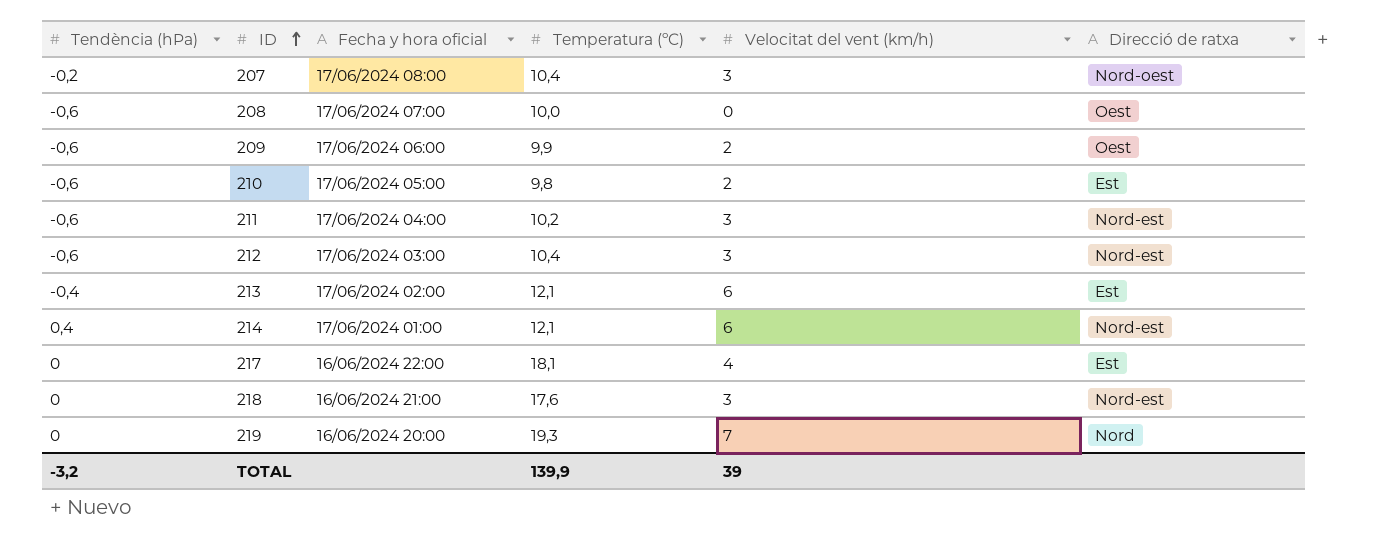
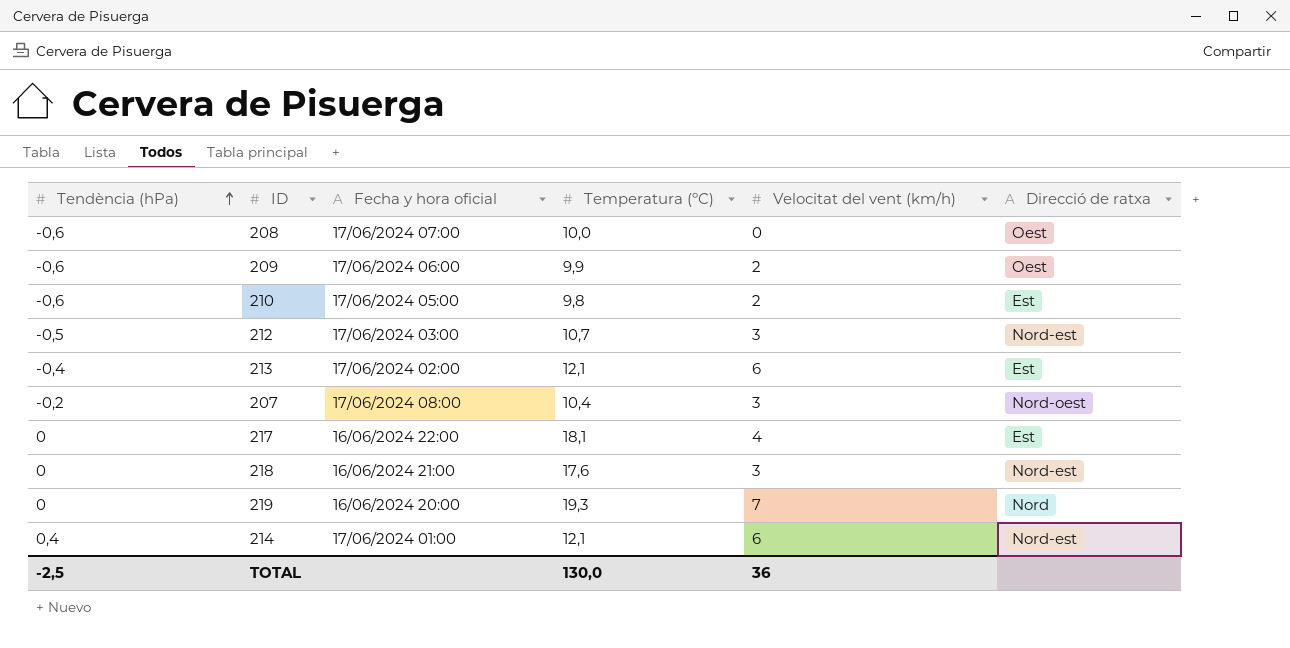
row order: ID ascending -> Tendència (hPa) ascending
row 211: -0,6 | 17/06/2024 04:00 | 10,2 | 3 | Nord-est -> none
212 | Tendència (hPa): -0,6 -> -0,5
212 | Temperatura (ºC): 10,4 -> 10,7
TOTAL | Tendència (hPa): -3,2 -> -2,5
TOTAL | Temperatura (ºC): 139,9 -> 130,0
TOTAL | Velocitat del vent (km/h): 39 -> 36

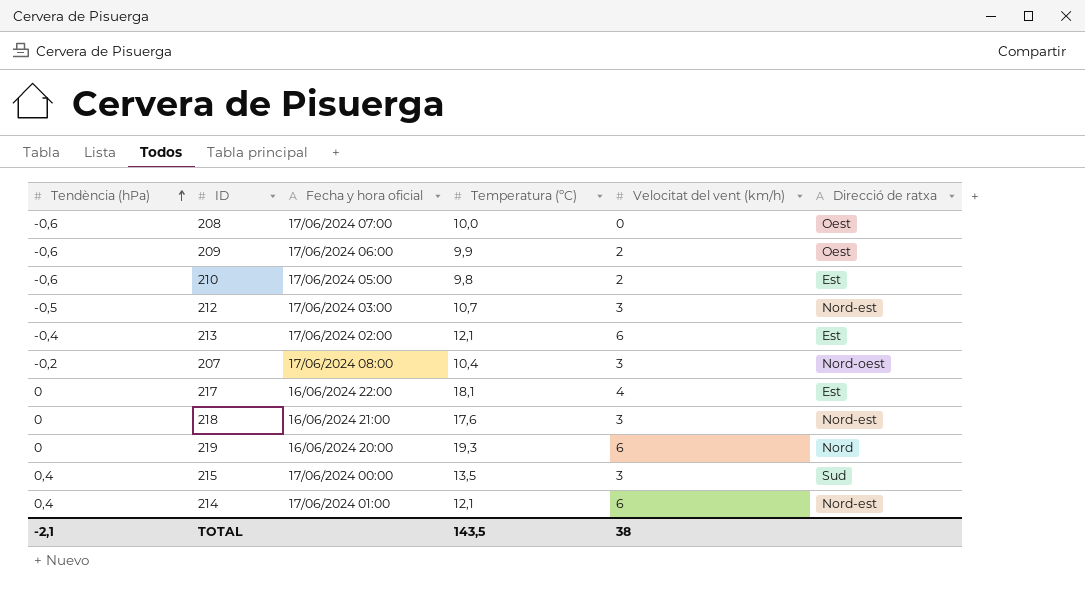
219 | Velocitat del vent (km/h): 7 -> 6
row 215: none -> 0,4 | 17/06/2024 00:00 | 13,5 | 3 | Sud
TOTAL | Tendència (hPa): -2,5 -> -2,1
TOTAL | Temperatura (ºC): 130,0 -> 143,5
TOTAL | Velocitat del vent (km/h): 36 -> 38

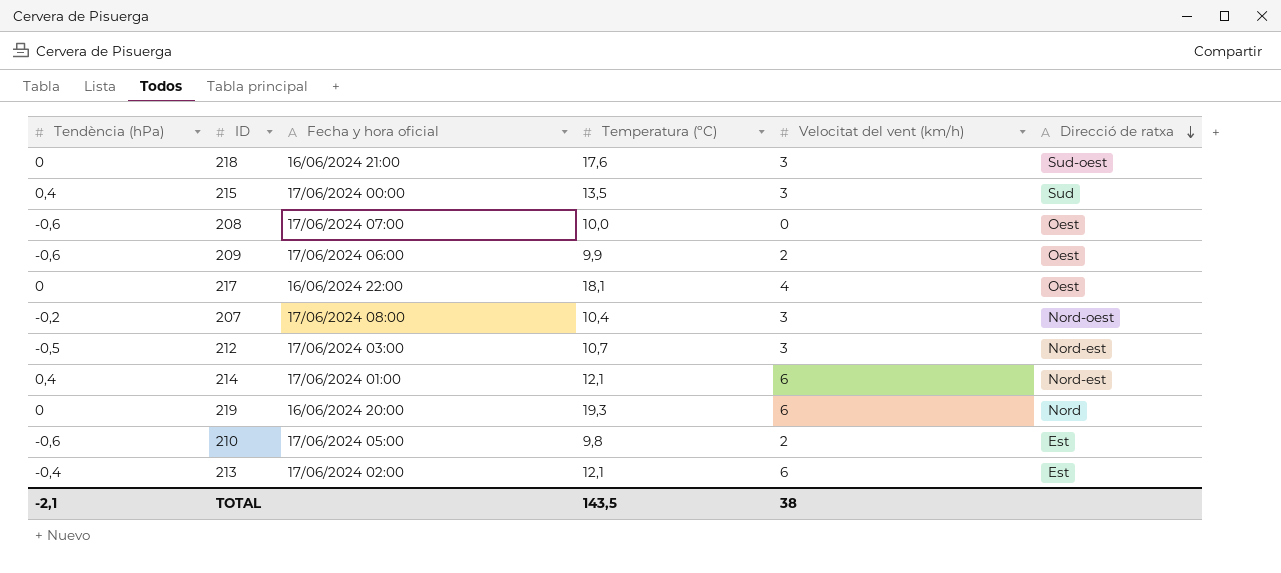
row order: Tendència (hPa) ascending -> Direcció de ratxa descending
218 | Direcció de ratxa: Nord-est -> Sud-oest
217 | Direcció de ratxa: Est -> Oest

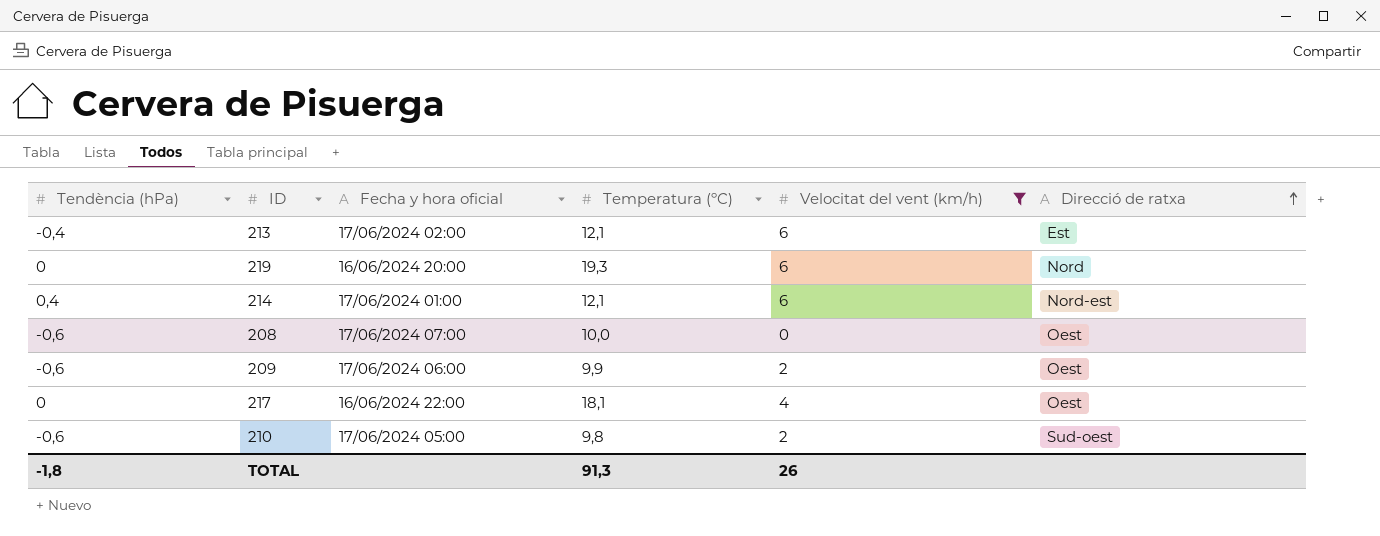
filter: none -> Velocitat del vent (km/h) != 3
row order: Direcció de ratxa descending -> Direcció de ratxa ascending
210 | Direcció de ratxa: Est -> Sud-oest
TOTAL | Tendència (hPa): -2,1 -> -1,8
TOTAL | Temperatura (ºC): 143,5 -> 91,3
TOTAL | Velocitat del vent (km/h): 38 -> 26

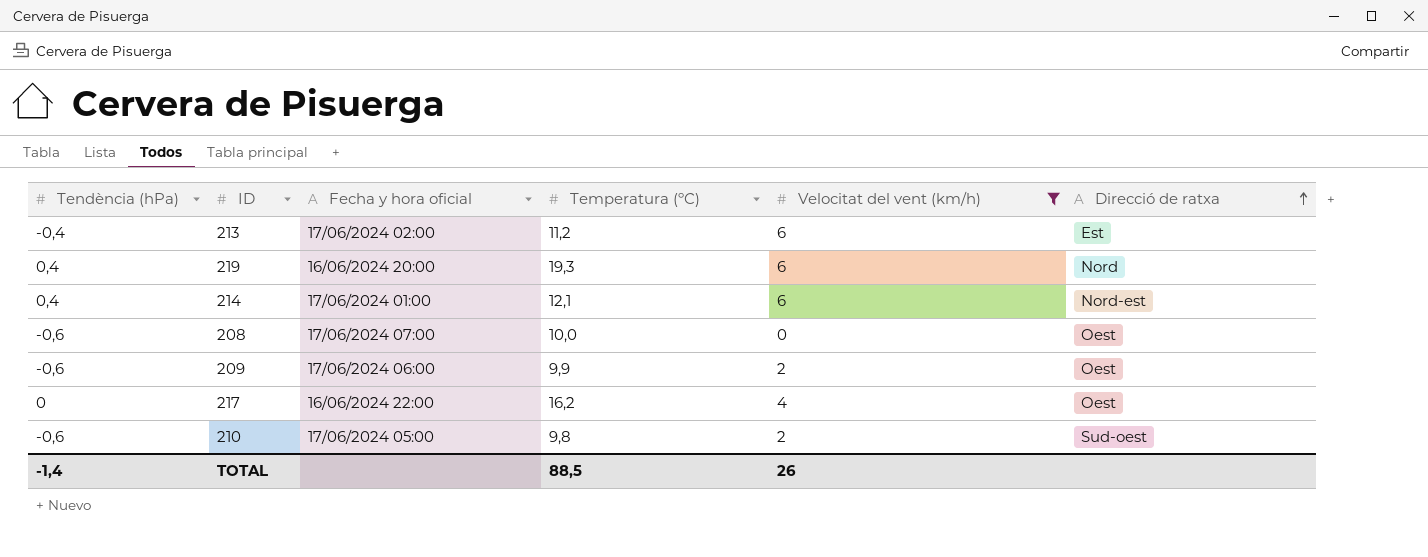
213 | Temperatura (ºC): 12,1 -> 11,2
219 | Tendència (hPa): 0 -> 0,4
217 | Temperatura (ºC): 18,1 -> 16,2
TOTAL | Tendència (hPa): -1,8 -> -1,4
TOTAL | Temperatura (ºC): 91,3 -> 88,5

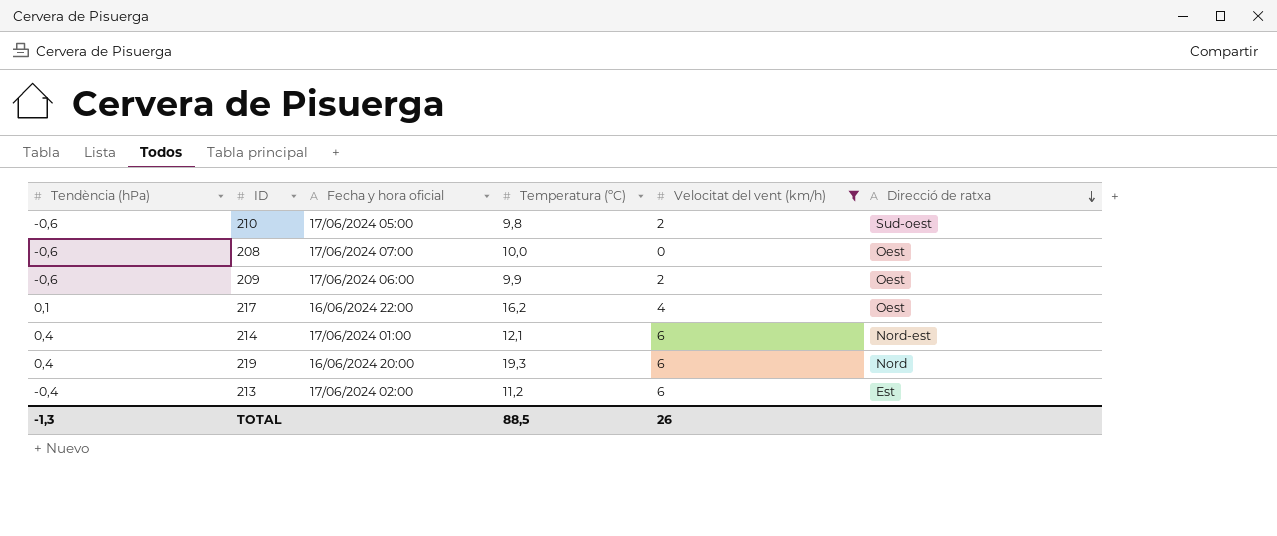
row order: Direcció de ratxa ascending -> Direcció de ratxa descending
217 | Tendència (hPa): 0 -> 0,1
TOTAL | Tendència (hPa): -1,4 -> -1,3

